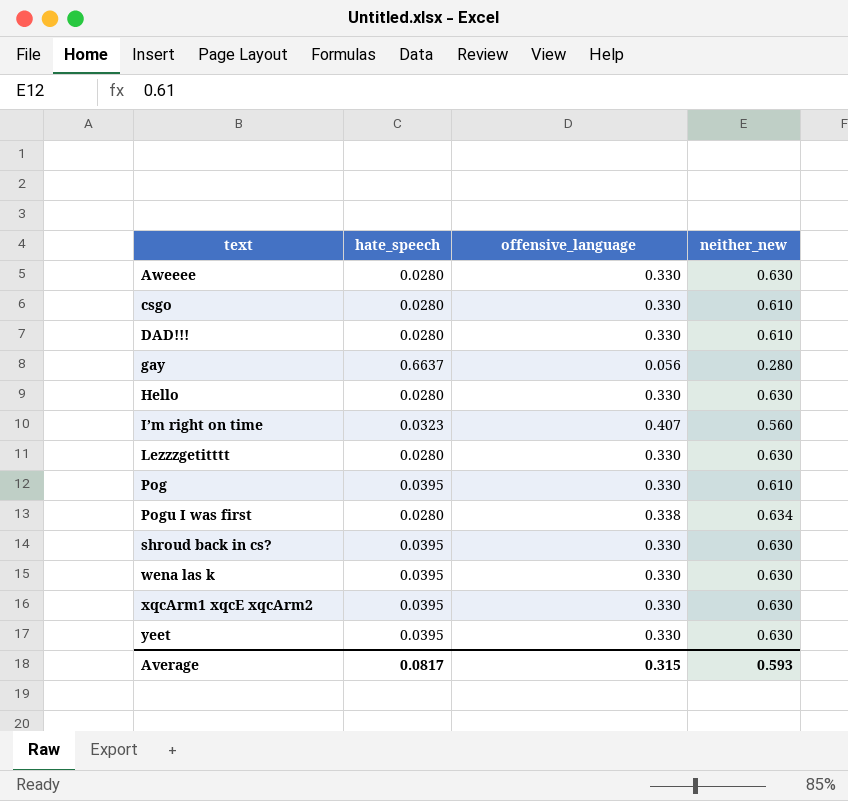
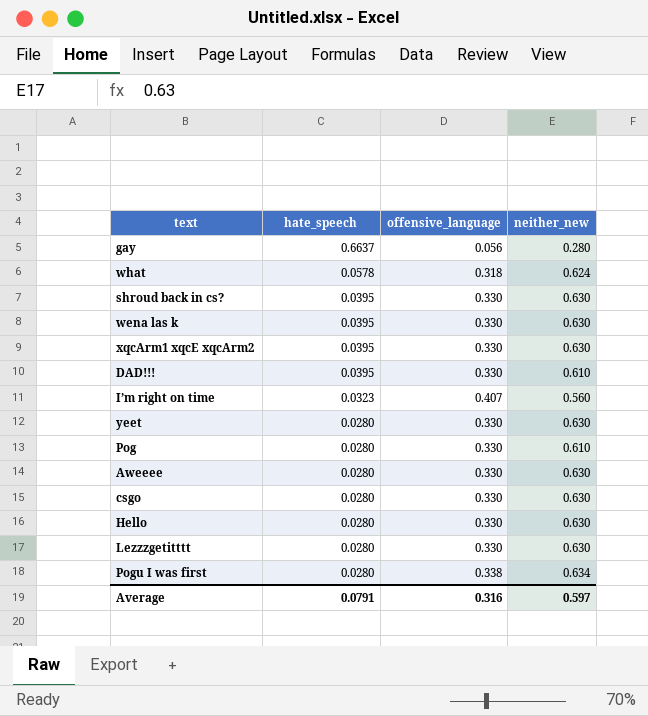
row order: text ascending -> hate_speech descending
row what: none -> 0.0578 | 0.318 | 0.624
DAD!!! | hate_speech: 0.0280 -> 0.0395
yeet | hate_speech: 0.0395 -> 0.0280
Pog | hate_speech: 0.0395 -> 0.0280
csgo | neither_new: 0.610 -> 0.630
Average | hate_speech: 0.0817 -> 0.0791
Average | offensive_language: 0.315 -> 0.316
Average | neither_new: 0.593 -> 0.597

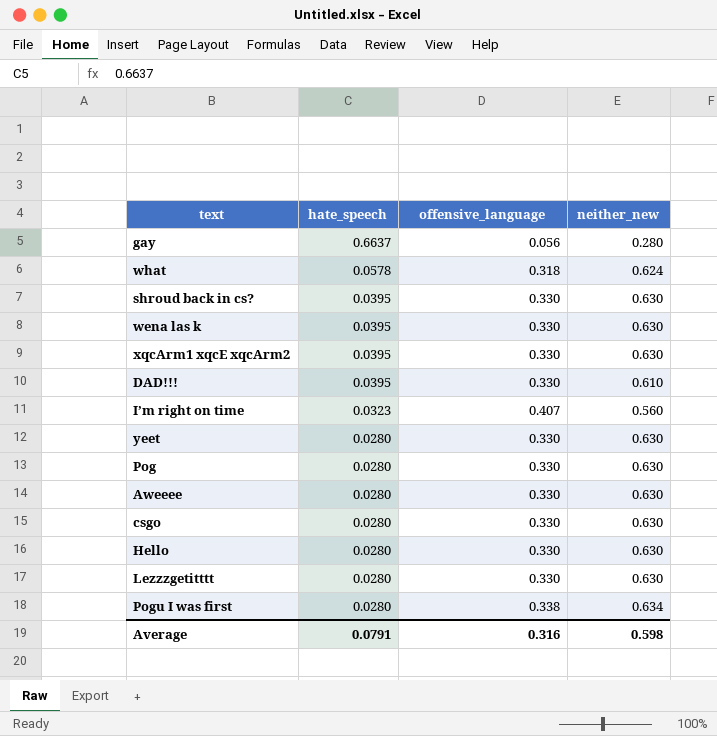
Pog | neither_new: 0.610 -> 0.630
Average | neither_new: 0.597 -> 0.598

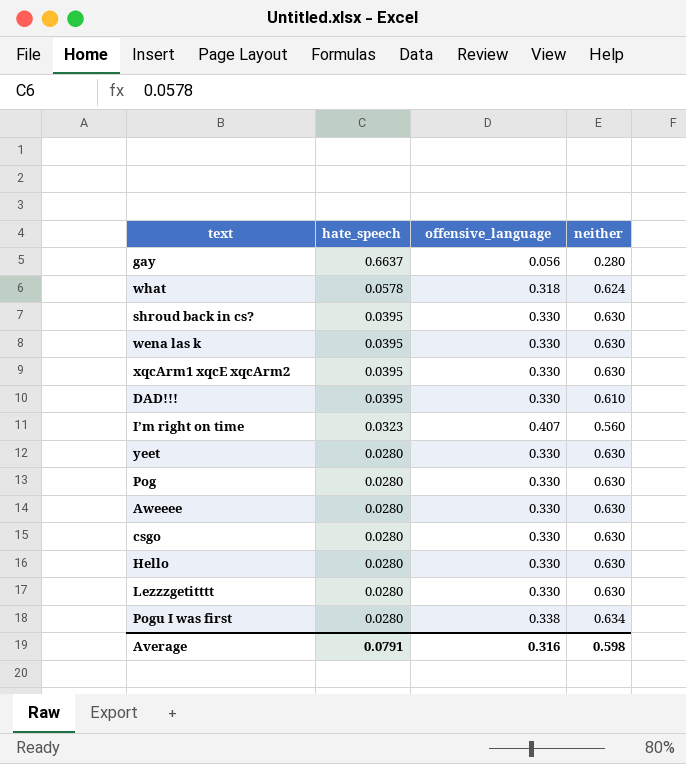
column name: neither_new -> neither

